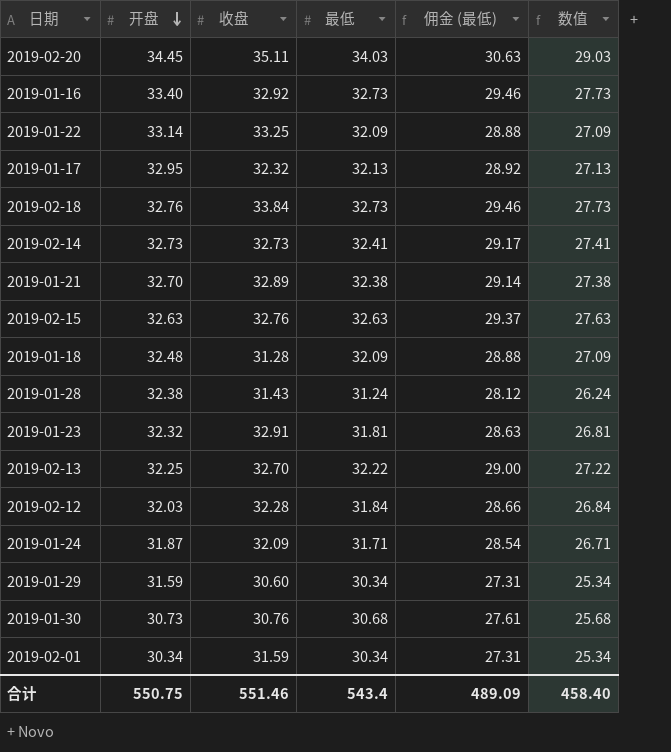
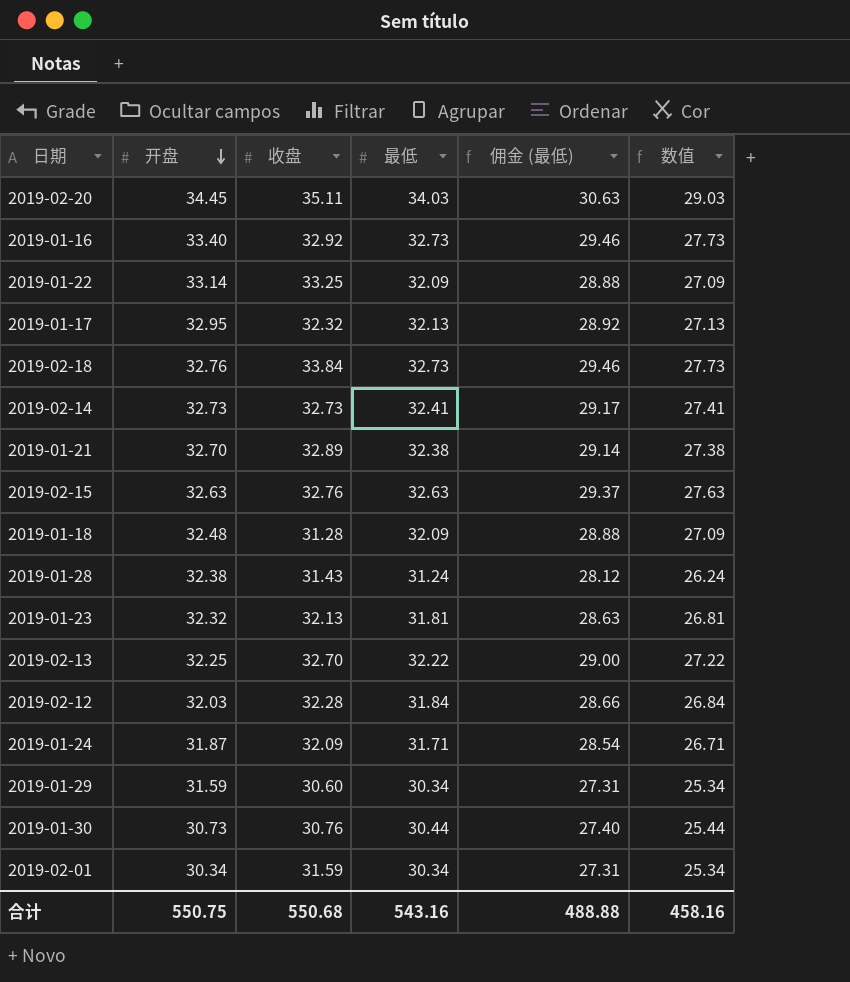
2019-01-23 | 收盘: 32.91 -> 32.13
2019-01-30 | 最低: 30.68 -> 30.44
2019-01-30 | 佣金 (最低): 27.61 -> 27.40
2019-01-30 | 数值: 25.68 -> 25.44
合计 | 收盘: 551.46 -> 550.68
合计 | 最低: 543.4 -> 543.16
合计 | 佣金 (最低): 489.09 -> 488.88
合计 | 数值: 458.40 -> 458.16

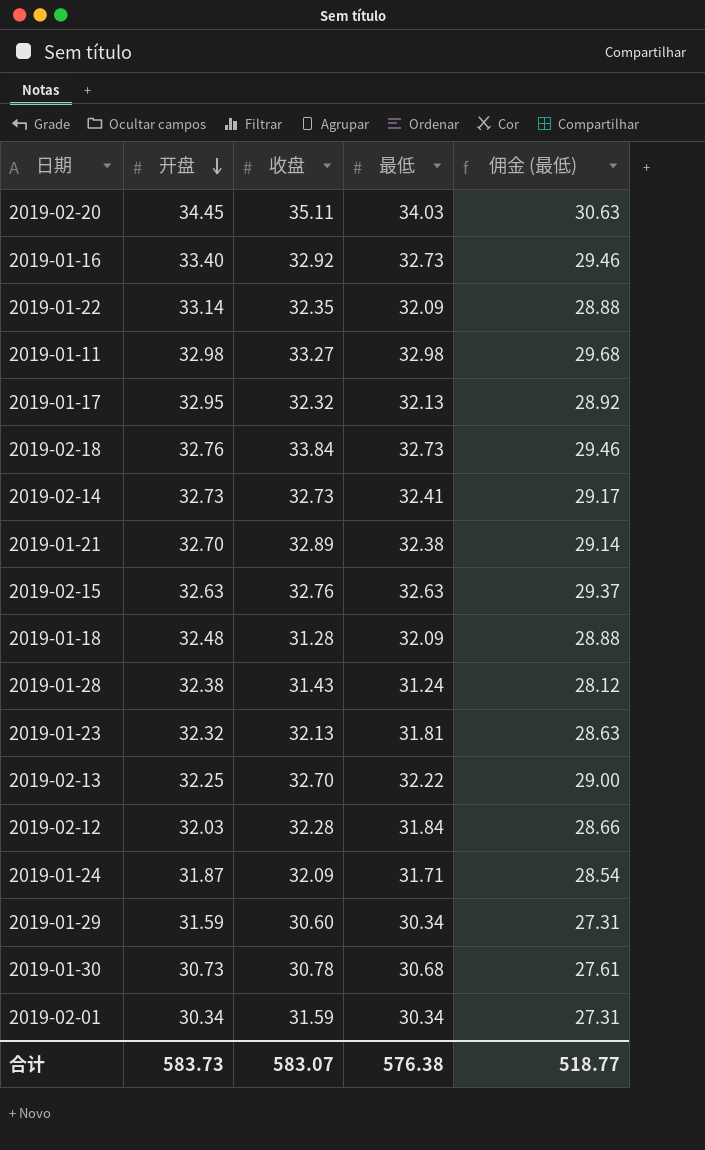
column 数值 | formula: [最低] - 5 -> none
2019-01-22 | 收盘: 33.25 -> 32.35
row 2019-01-11: none -> 32.98 | 33.27 | 32.98 | 29.68
2019-01-30 | 收盘: 30.76 -> 30.78
2019-01-30 | 最低: 30.44 -> 30.68
2019-01-30 | 佣金 (最低): 27.40 -> 27.61
合计 | 开盘: 550.75 -> 583.73
合计 | 收盘: 550.68 -> 583.07
合计 | 最低: 543.16 -> 576.38
合计 | 佣金 (最低): 488.88 -> 518.77

